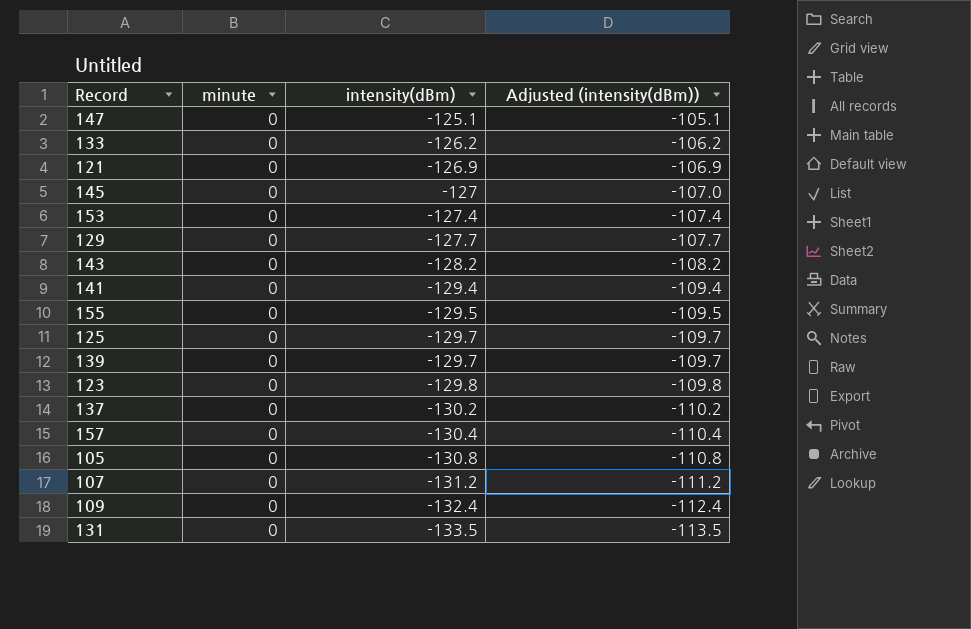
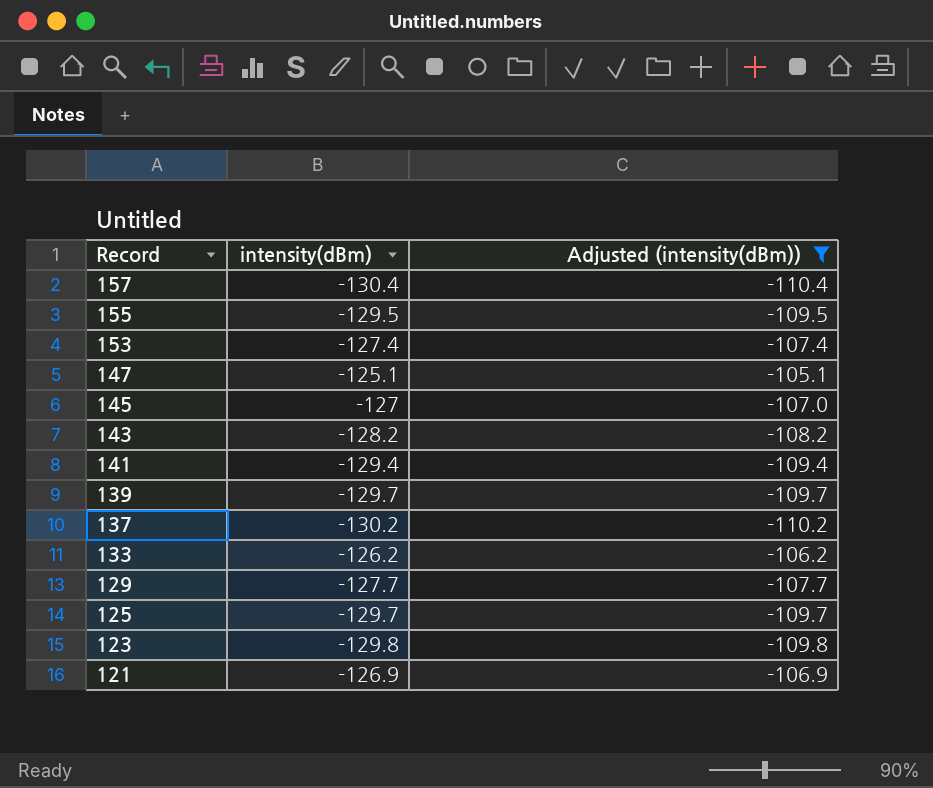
filter: none -> Adjusted (intensity(dBm)) >= -110.4
row order: intensity(dBm) descending -> Record descending
column minute | position: 2 -> none

